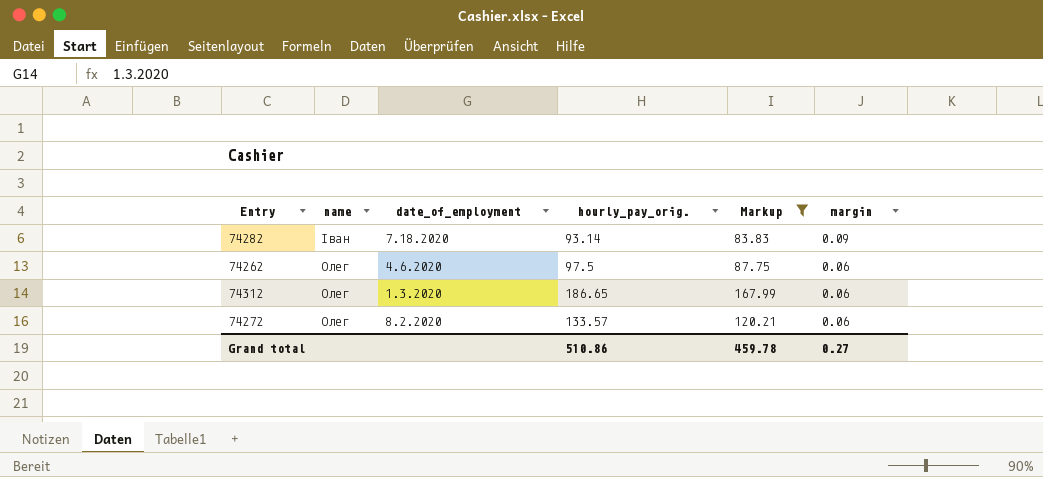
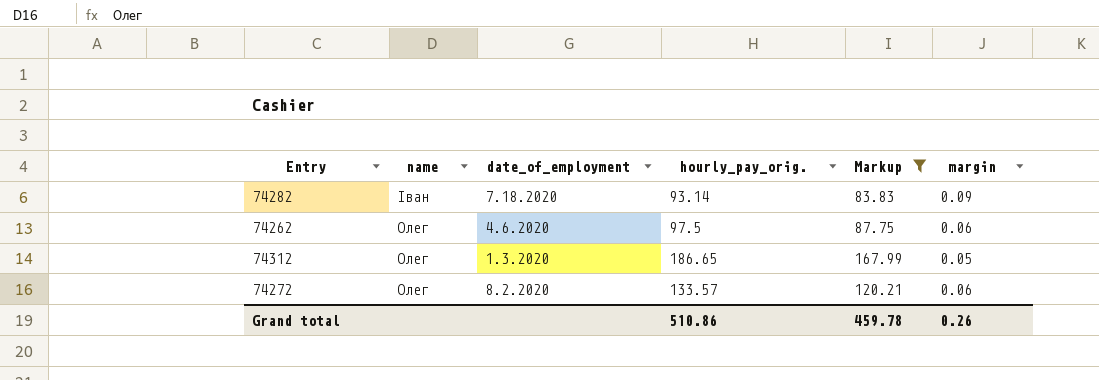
74312 | margin: 0.06 -> 0.05
Grand total | margin: 0.27 -> 0.26

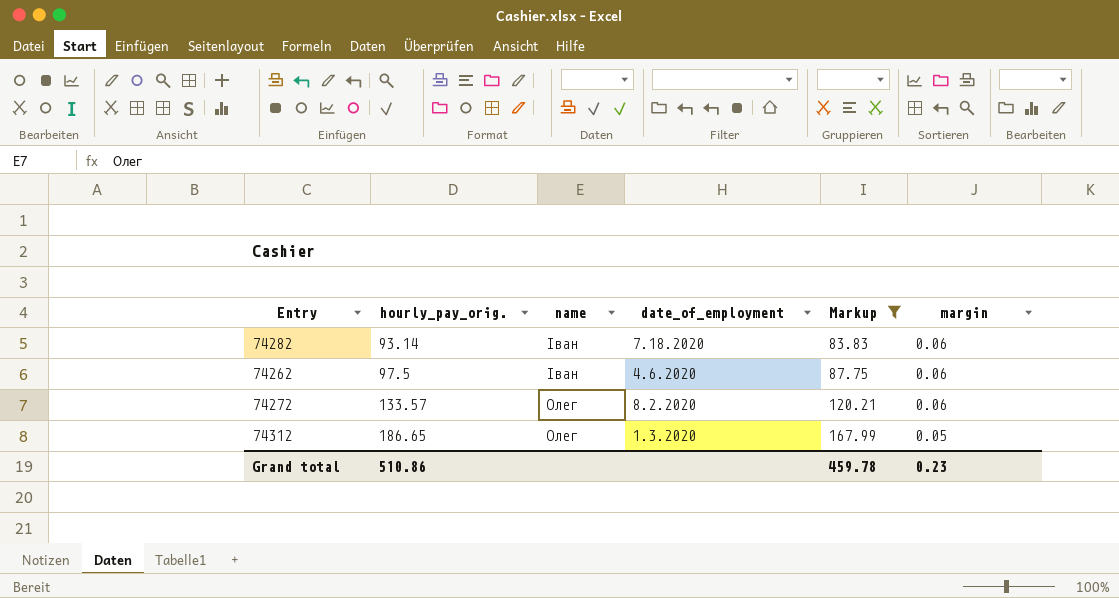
row order: name descending -> hourly_pay_orig. ascending
column hourly_pay_orig. | position: 4 -> 2
74282 | margin: 0.09 -> 0.06
74262 | name: Олег -> Іван
Grand total | margin: 0.26 -> 0.23

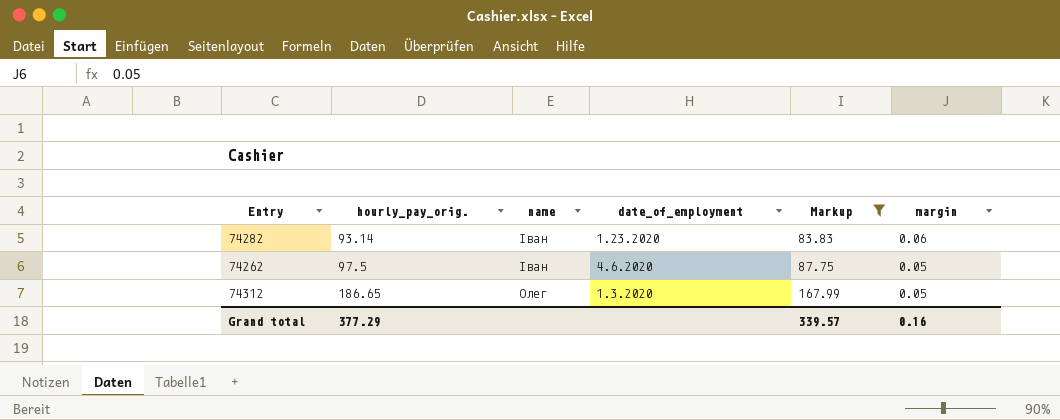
row 74272: 133.57 | Олег | 8.2.2020 | 120.21 | 0.06 -> none
74282 | date_of_employment: 7.18.2020 -> 1.23.2020
74262 | margin: 0.06 -> 0.05
Grand total | hourly_pay_orig.: 510.86 -> 377.29
Grand total | Markup: 459.78 -> 339.57
Grand total | margin: 0.23 -> 0.16

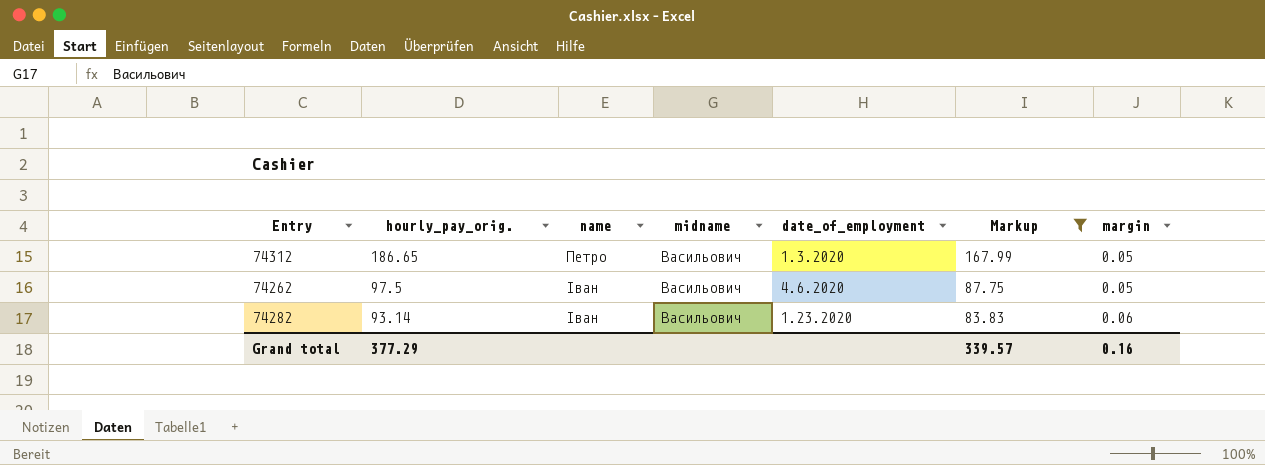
row order: hourly_pay_orig. ascending -> hourly_pay_orig. descending
column midname | position: none -> 4
74312 | name: Олег -> Петро

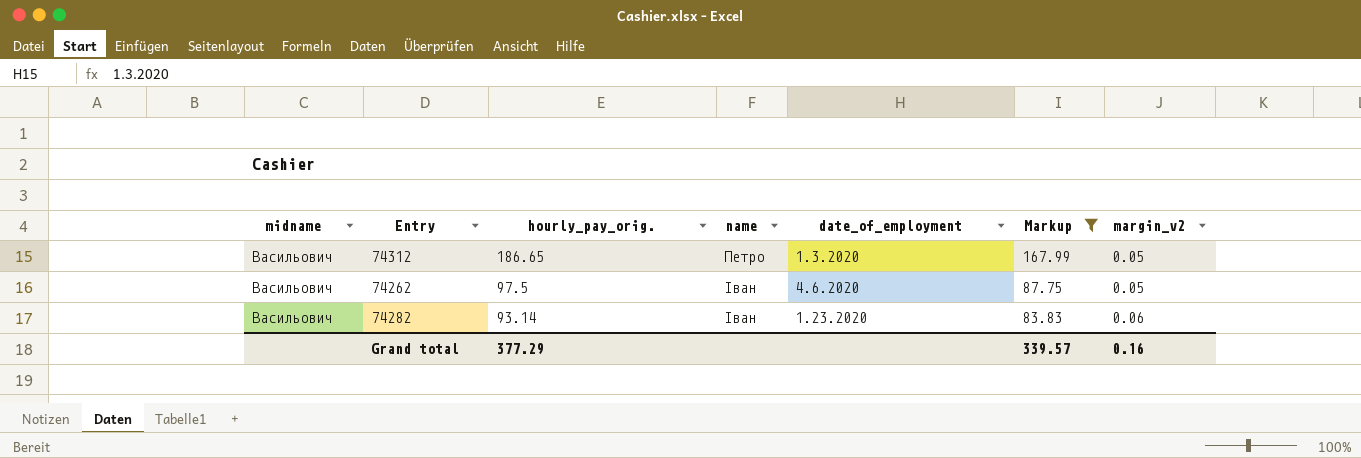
column midname | position: 4 -> 1
column name: margin -> margin_v2

